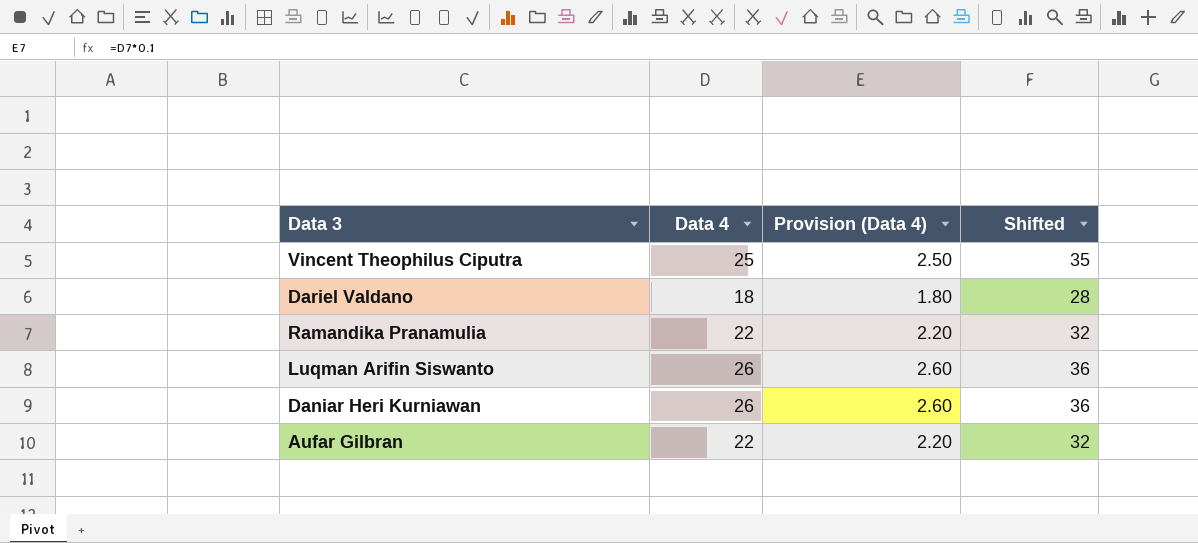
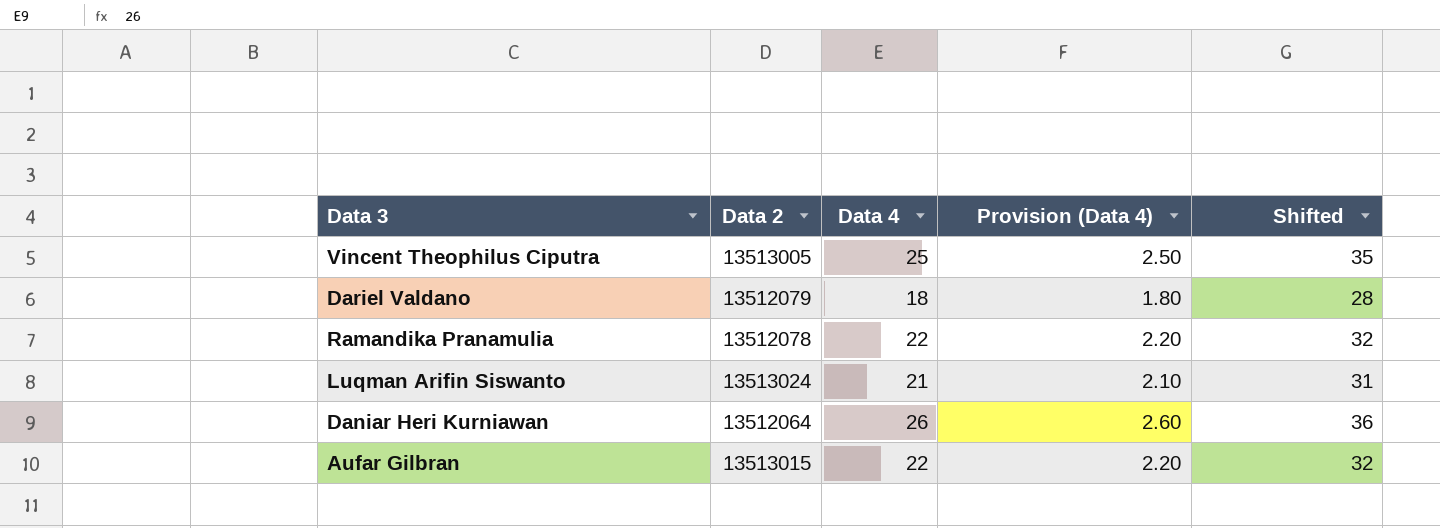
column Data 2 | position: none -> 2
Luqman Arifin Siswanto | Data 4: 26 -> 21
Luqman Arifin Siswanto | Provision (Data 4): 2.60 -> 2.10
Luqman Arifin Siswanto | Shifted: 36 -> 31

